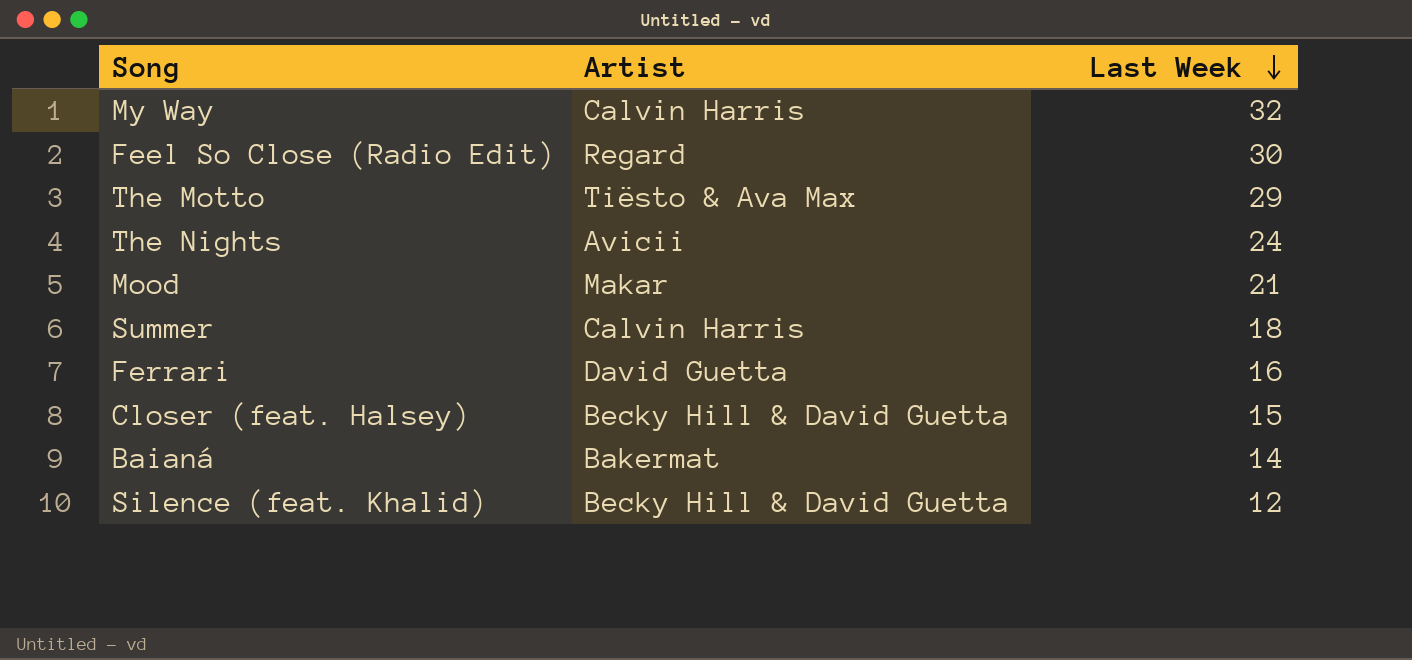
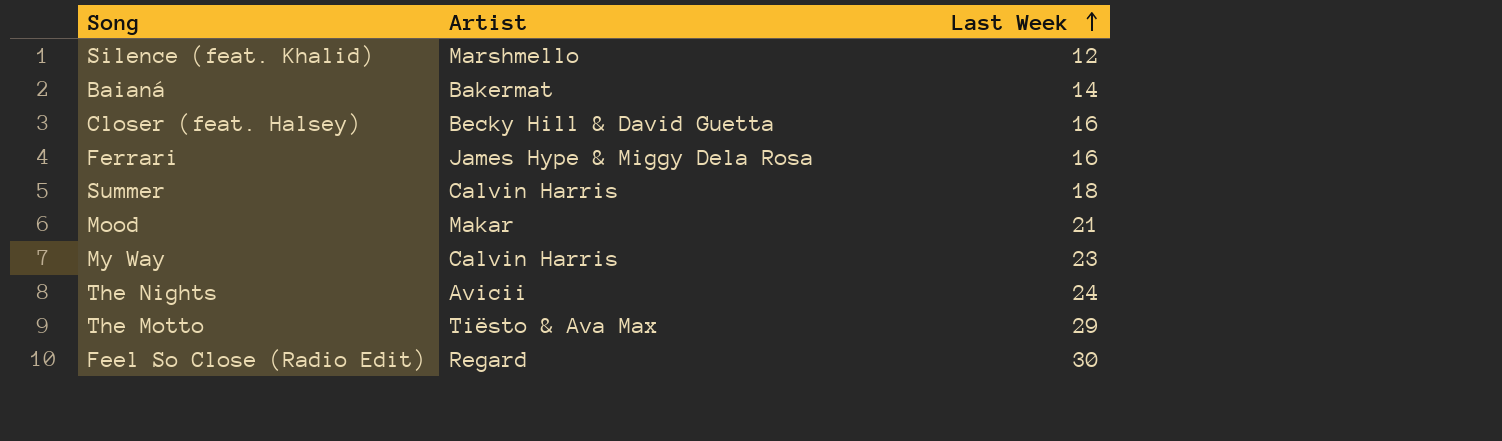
row order: Last Week descending -> Last Week ascending
Silence (feat. Khalid) | Artist: Becky Hill & David Guetta -> Marshmello
Closer (feat. Halsey) | Last Week: 15 -> 16
Ferrari | Artist: David Guetta -> James Hype & Miggy Dela Rosa
My Way | Last Week: 32 -> 23

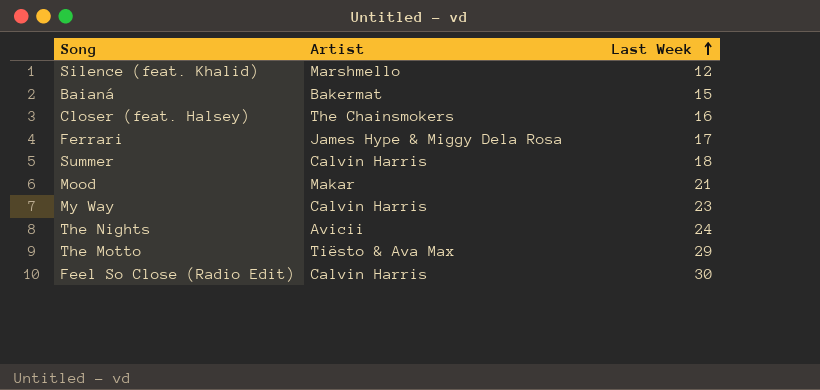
Baianá | Last Week: 14 -> 15
Closer (feat. Halsey) | Artist: Becky Hill & David Guetta -> The Chainsmokers
Ferrari | Last Week: 16 -> 17
Feel So Close (Radio Edit) | Artist: Regard -> Calvin Harris

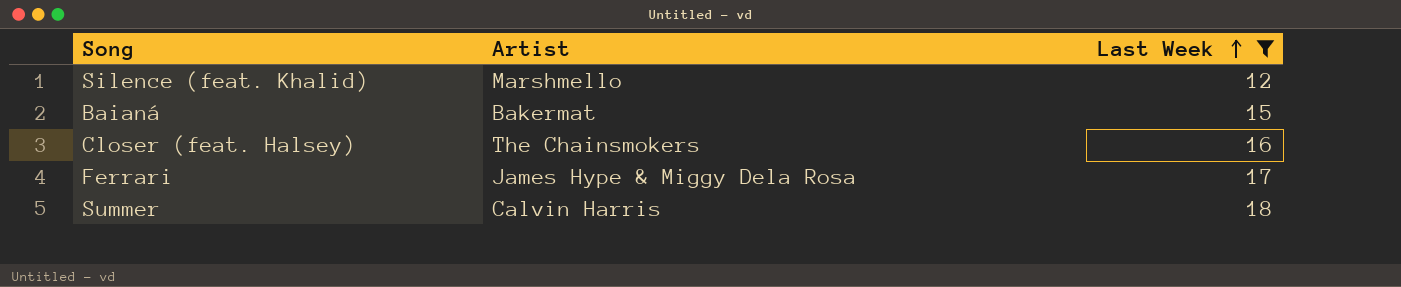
filter: none -> Last Week <= 18

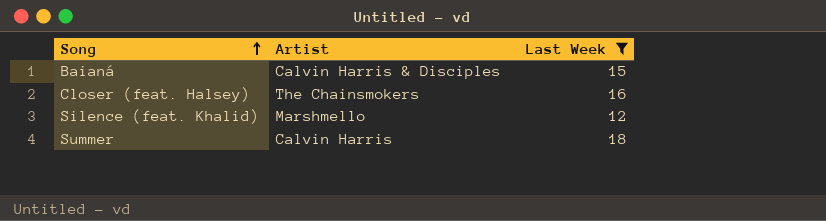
row order: Last Week ascending -> Song ascending
row Ferrari: James Hype & Miggy Dela Rosa | 17 -> none
Baianá | Artist: Bakermat -> Calvin Harris & Disciples

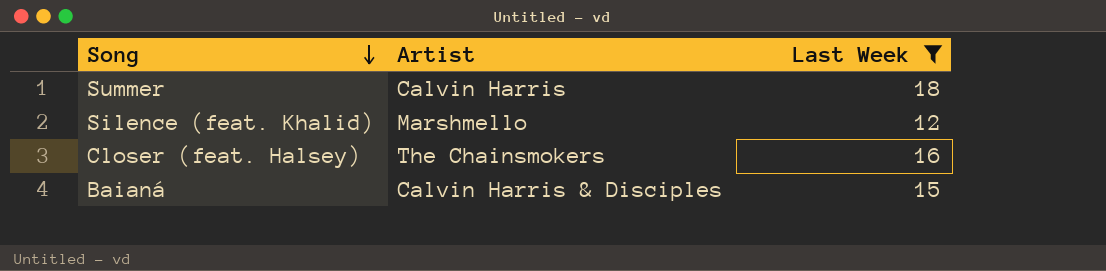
row order: Song ascending -> Song descending

